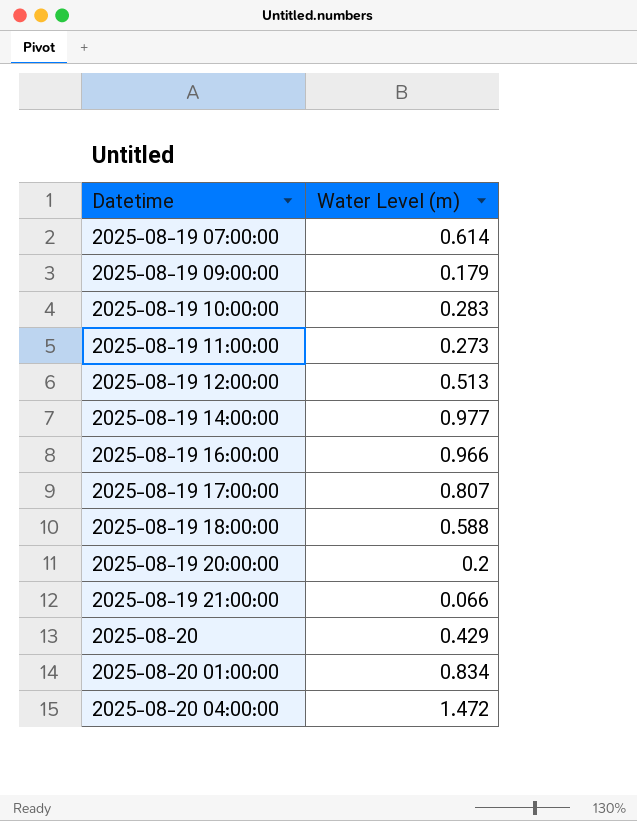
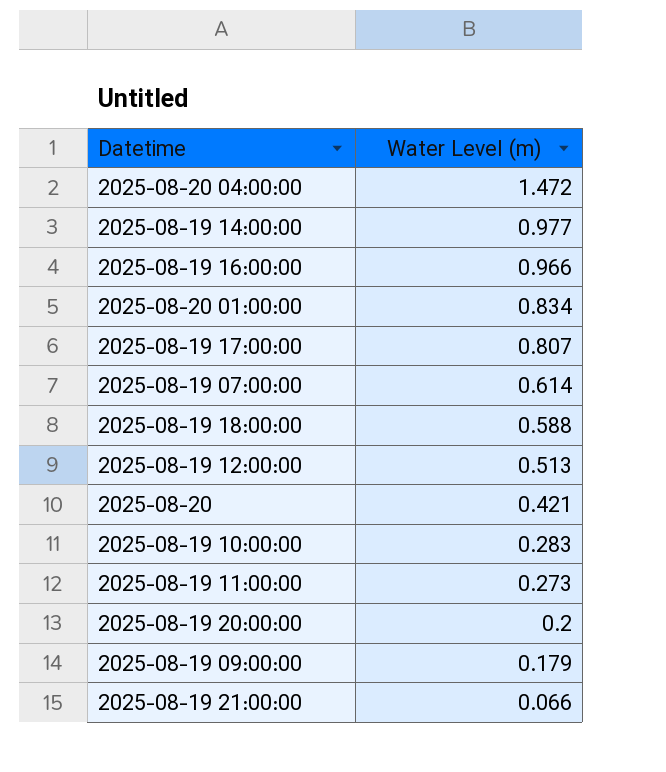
row order: Datetime ascending -> Water Level (m) descending
2025-08-20 | Water Level (m): 0.429 -> 0.421

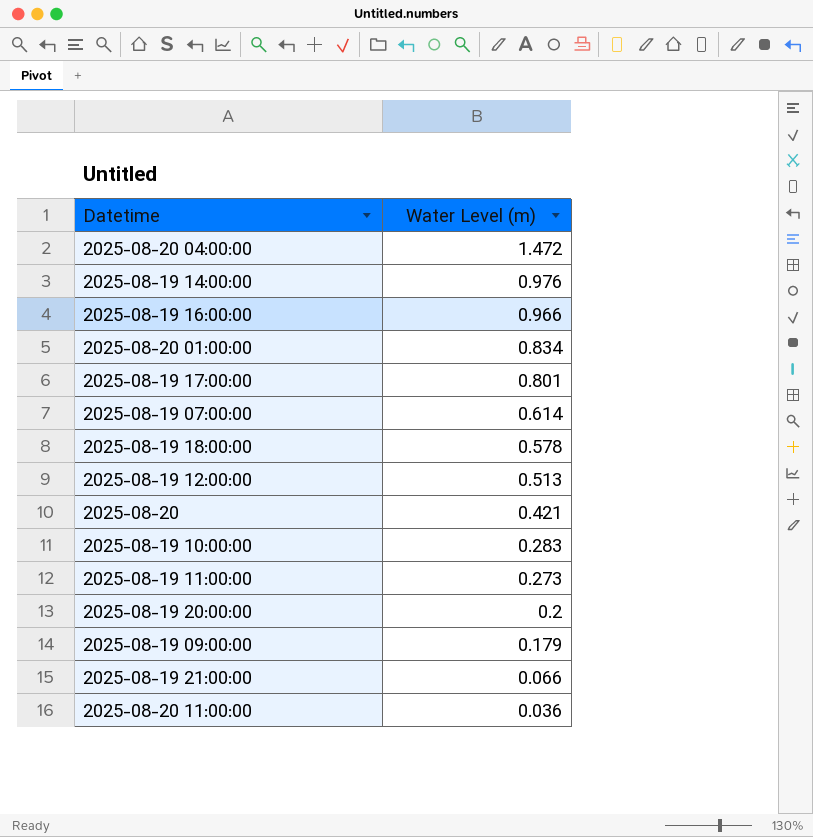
2025-08-19 14:00:00 | Water Level (m): 0.977 -> 0.976
2025-08-19 17:00:00 | Water Level (m): 0.807 -> 0.801
2025-08-19 18:00:00 | Water Level (m): 0.588 -> 0.578
row 2025-08-20 11:00:00: none -> 0.036

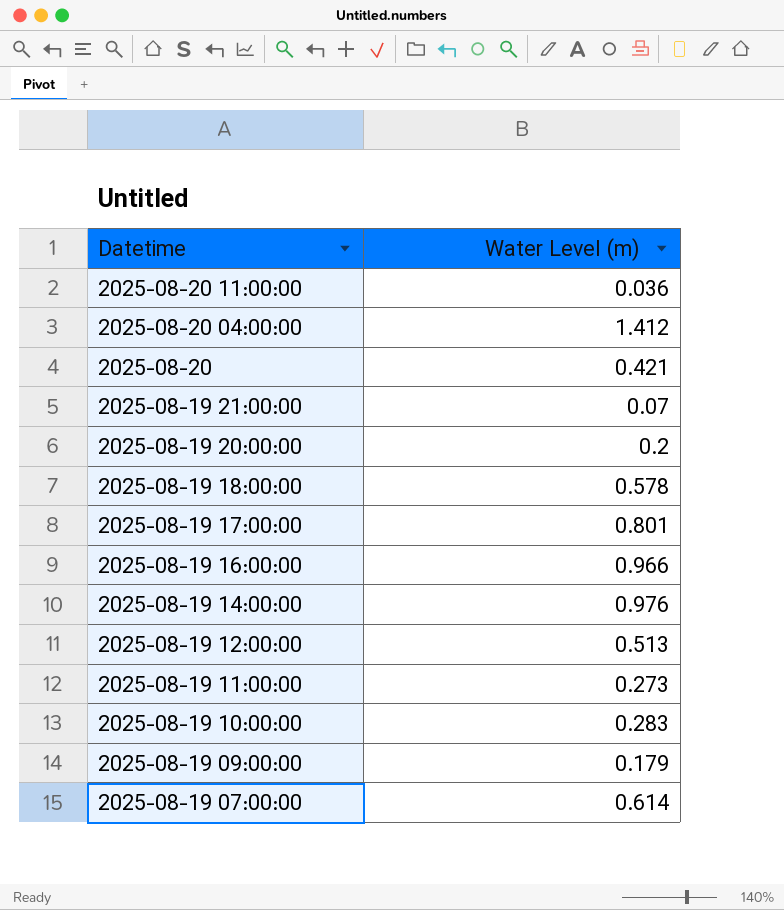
row order: Water Level (m) descending -> Datetime descending
row 2025-08-20 01:00:00: 0.834 -> none
2025-08-20 04:00:00 | Water Level (m): 1.472 -> 1.412
2025-08-19 21:00:00 | Water Level (m): 0.066 -> 0.07

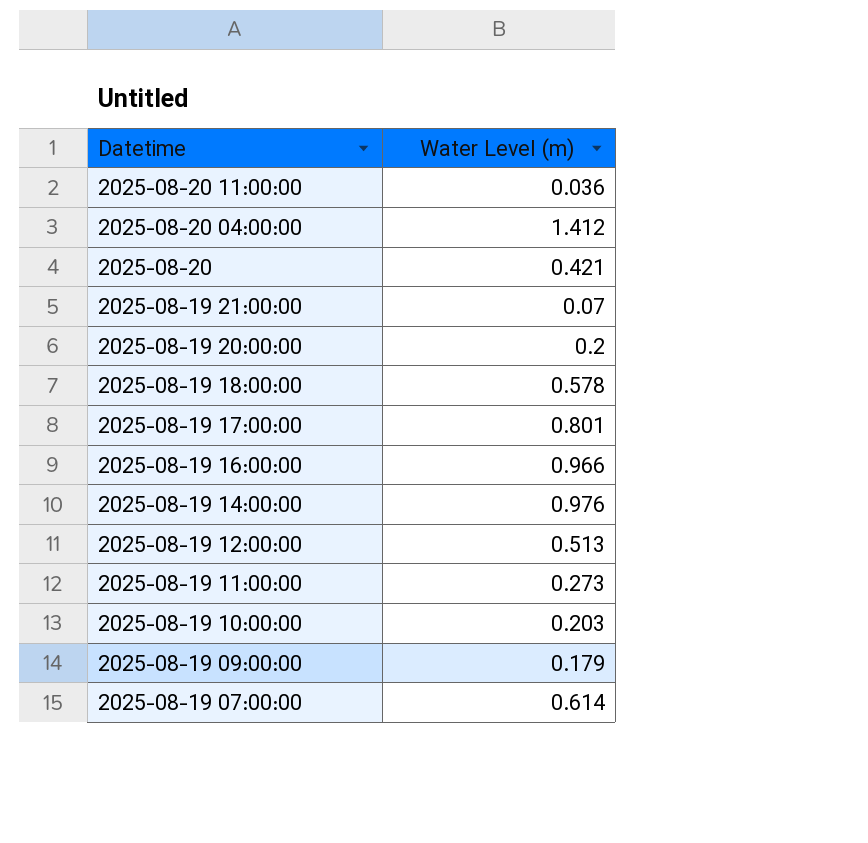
2025-08-19 10:00:00 | Water Level (m): 0.283 -> 0.203

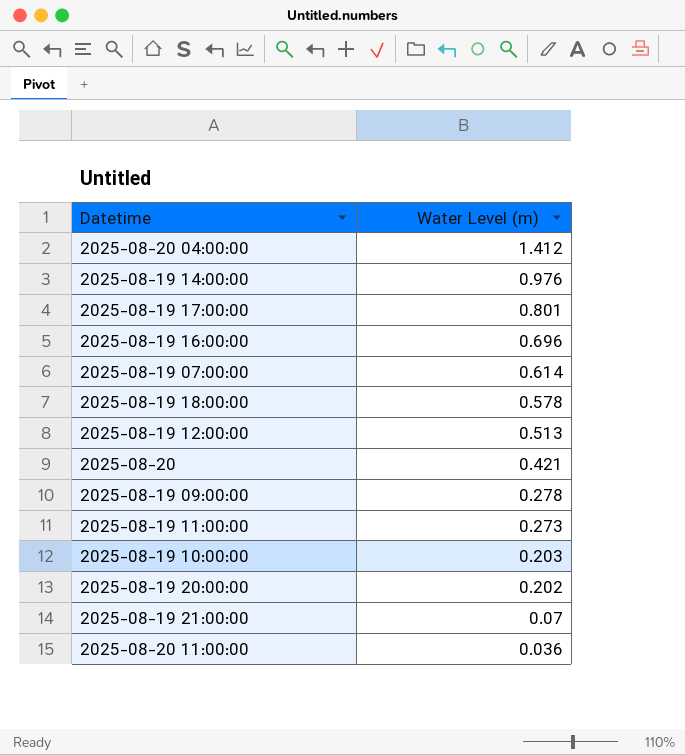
row order: Datetime descending -> Water Level (m) descending
2025-08-19 16:00:00 | Water Level (m): 0.966 -> 0.696
2025-08-19 09:00:00 | Water Level (m): 0.179 -> 0.278
2025-08-19 20:00:00 | Water Level (m): 0.2 -> 0.202

